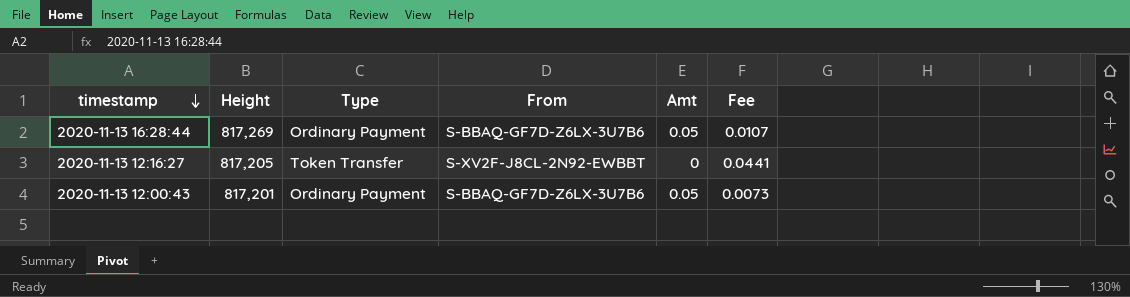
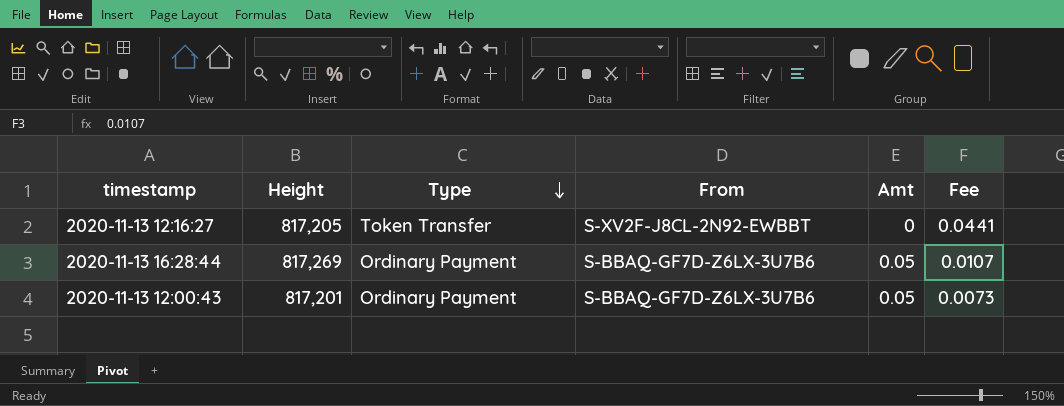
row order: timestamp descending -> Type descending

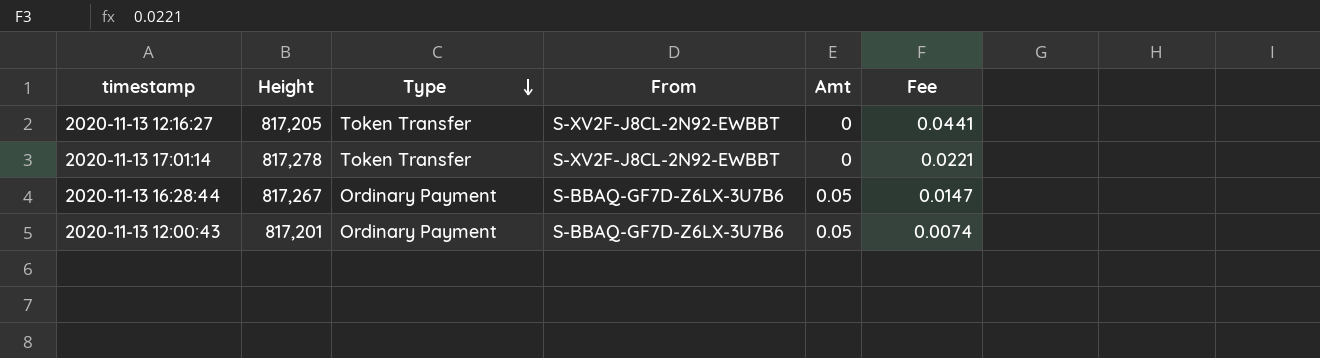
row 2020-11-13 17:01:14: none -> 817,278 | Token Transfer | S-XV2F-J8CL-2N92-EWBBT | 0 | 0.0221
2020-11-13 16:28:44 | Height: 817,269 -> 817,267
2020-11-13 16:28:44 | Fee: 0.0107 -> 0.0147
2020-11-13 12:00:43 | Fee: 0.0073 -> 0.0074

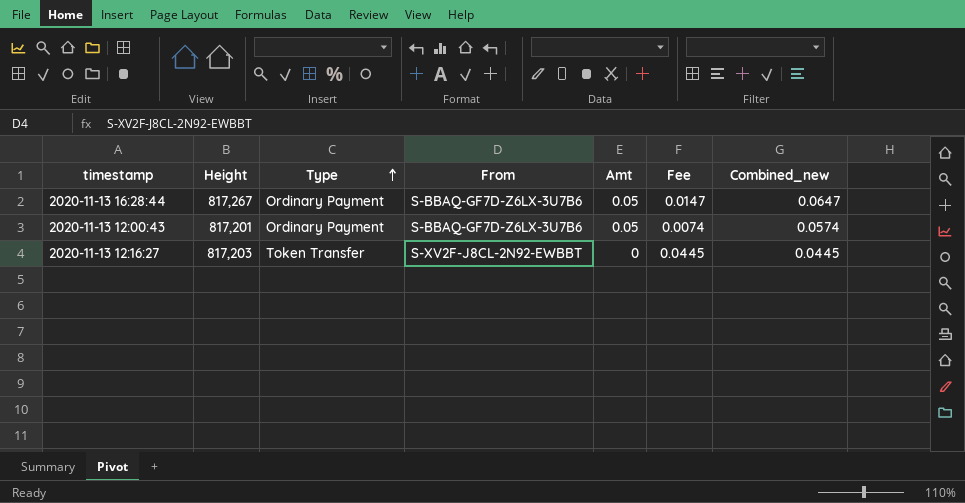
row order: Type descending -> Type ascending
column Combined_new | formula: none -> [Amt] + [Fee]
row 2020-11-13 17:01:14: 817,278 | Token Transfer | S-XV2F-J8CL-2N92-EWBBT | 0 | 0.0221 -> none
2020-11-13 12:16:27 | Height: 817,205 -> 817,203
2020-11-13 12:16:27 | Fee: 0.0441 -> 0.0445

